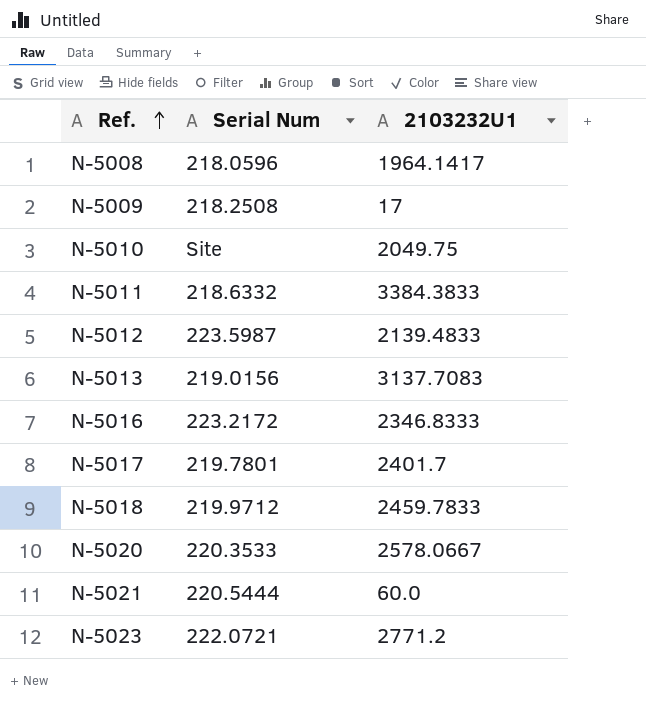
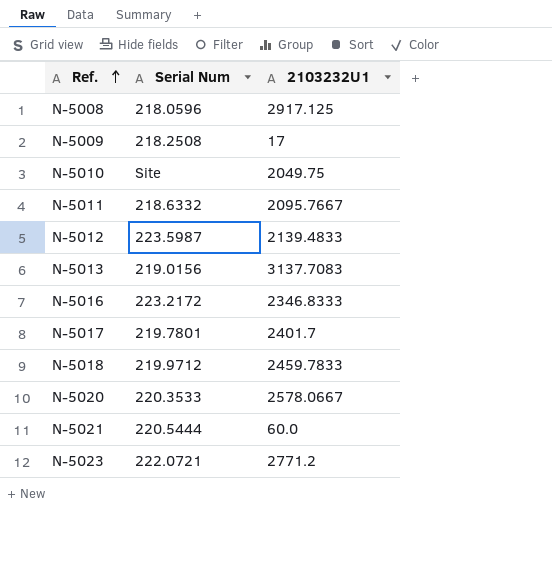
N-5008 | 2103232U1: 1964.1417 -> 2917.125
N-5011 | 2103232U1: 3384.3833 -> 2095.7667

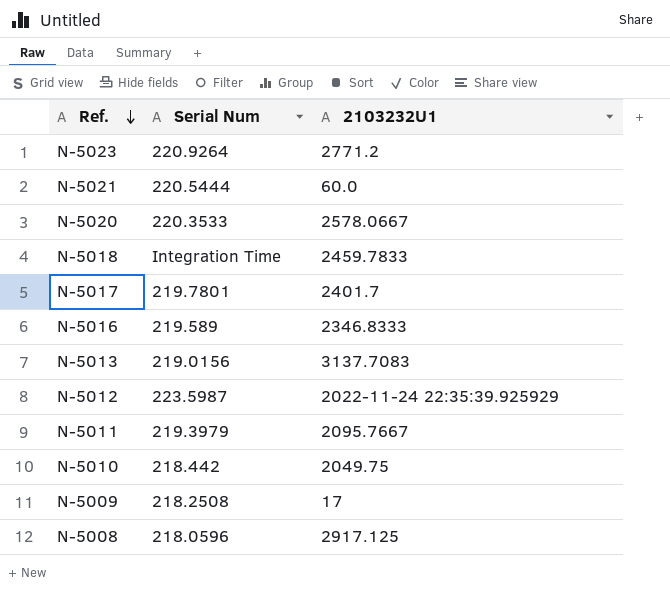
row order: Ref. ascending -> Ref. descending
N-5023 | Serial Num: 222.0721 -> 220.9264
N-5018 | Serial Num: 219.9712 -> Integration Time
N-5016 | Serial Num: 223.2172 -> 219.589
N-5012 | 2103232U1: 2139.4833 -> 2022-11-24 22:35:39.925929
N-5011 | Serial Num: 218.6332 -> 219.3979
N-5010 | Serial Num: Site -> 218.442

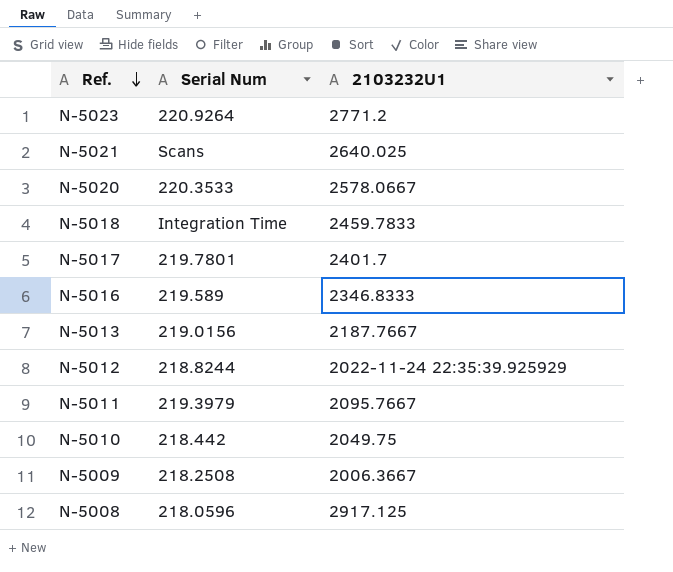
N-5021 | Serial Num: 220.5444 -> Scans
N-5021 | 2103232U1: 60.0 -> 2640.025
N-5013 | 2103232U1: 3137.7083 -> 2187.7667
N-5012 | Serial Num: 223.5987 -> 218.8244
N-5009 | 2103232U1: 17 -> 2006.3667

